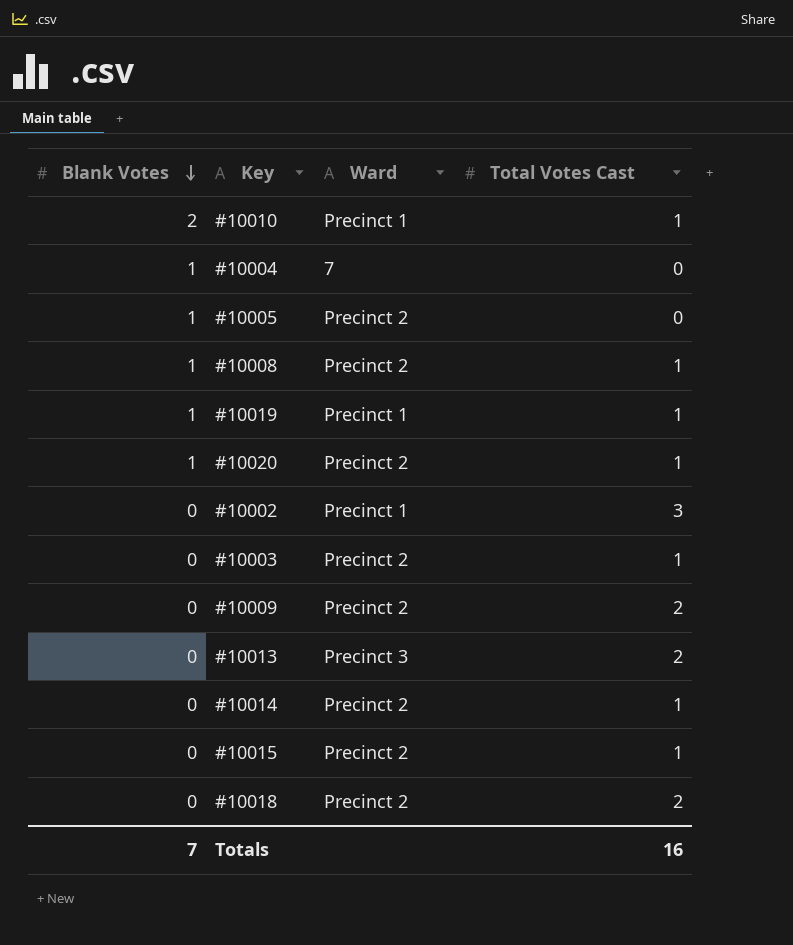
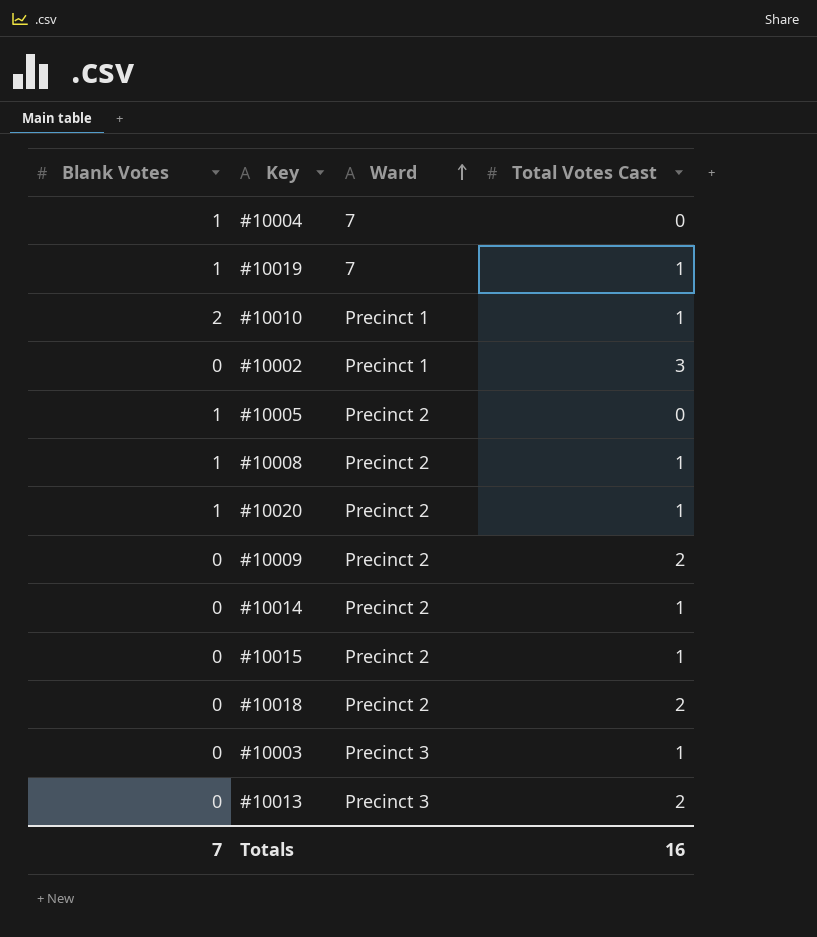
row order: Blank Votes descending -> Ward ascending
#10019 | Ward: Precinct 1 -> 7
#10003 | Ward: Precinct 2 -> Precinct 3

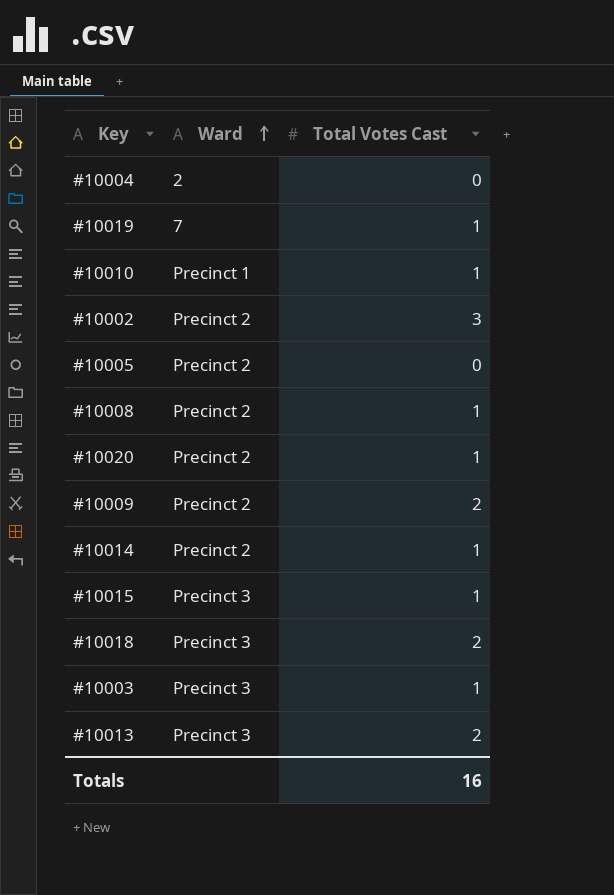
column Blank Votes | position: 1 -> none
#10004 | Ward: 7 -> 2
#10002 | Ward: Precinct 1 -> Precinct 2
#10015 | Ward: Precinct 2 -> Precinct 3
#10018 | Ward: Precinct 2 -> Precinct 3

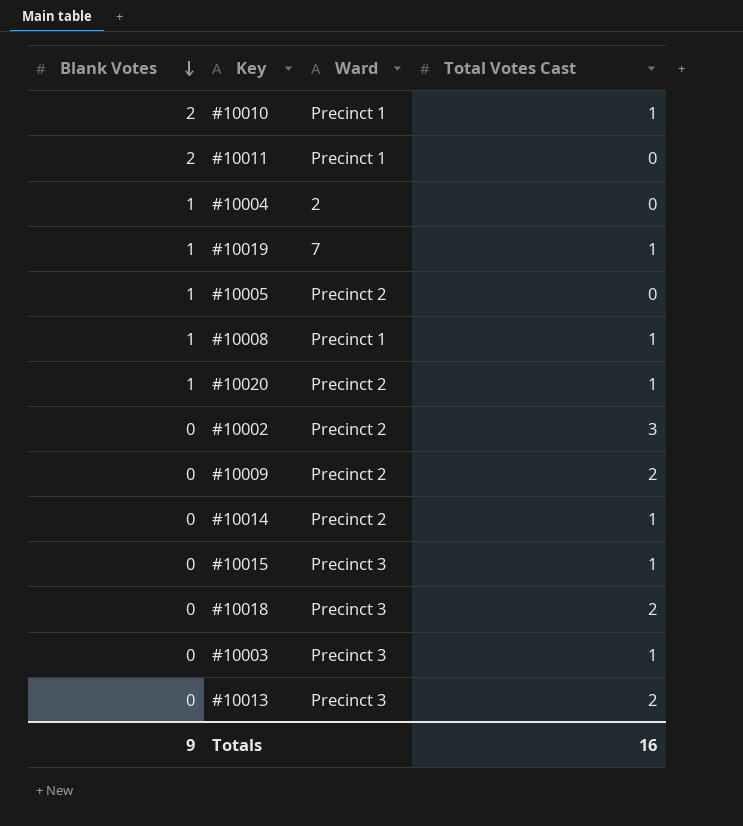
row order: Ward ascending -> Blank Votes descending
column Blank Votes | position: none -> 1
row #10011: none -> 2 | Precinct 1 | 0
#10008 | Ward: Precinct 2 -> Precinct 1

